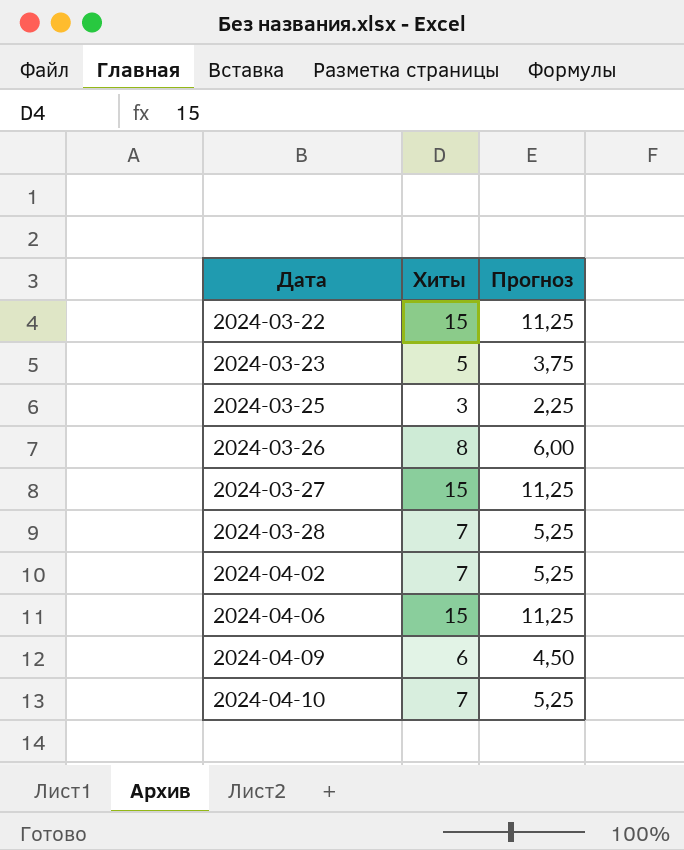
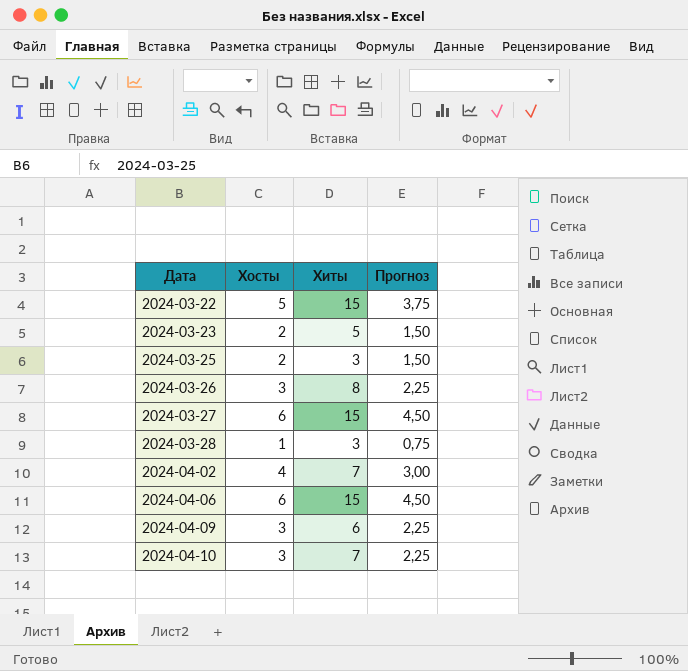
column Хосты | position: none -> 2
column Прогноз | formula: [Хиты] * 0,75 -> [Хосты] * 0,75
2024-03-28 | Хиты: 7 -> 3

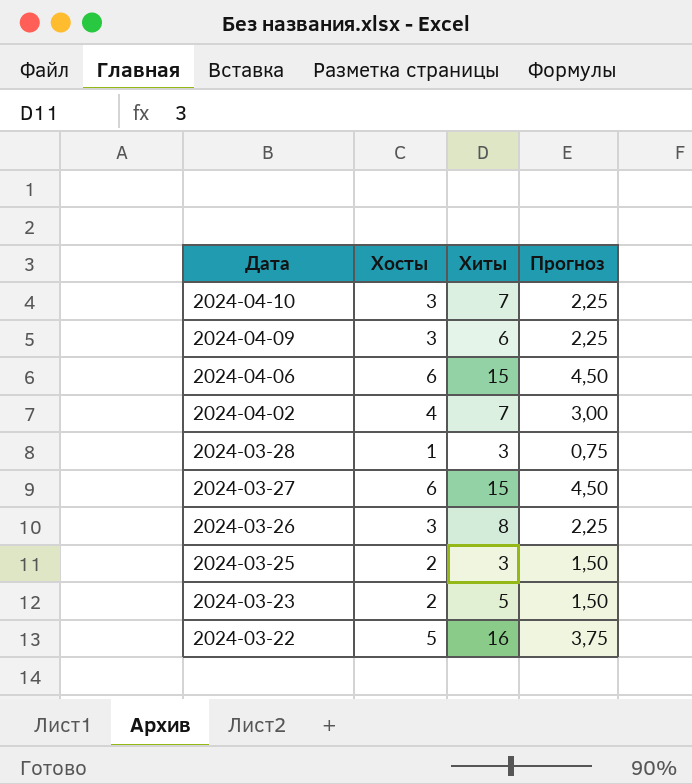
row order: Дата ascending -> Дата descending
2024-03-22 | Хиты: 15 -> 16

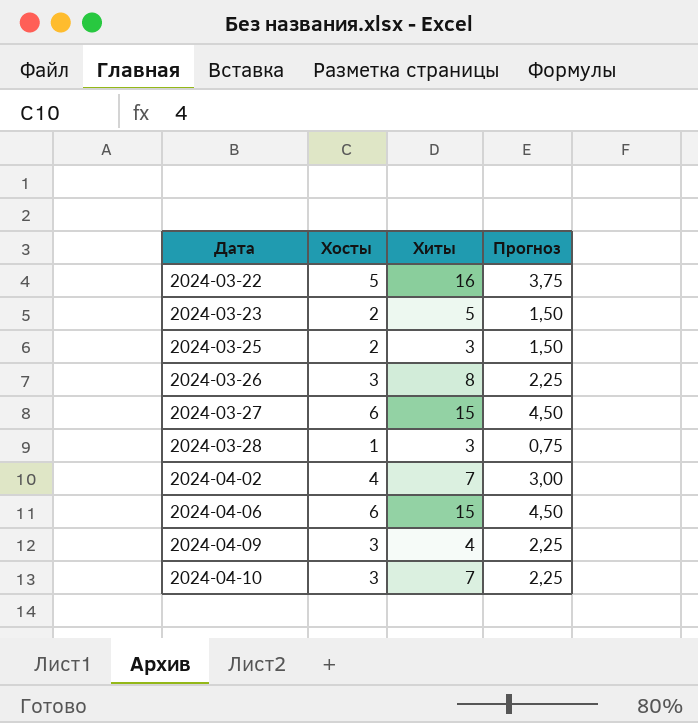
row order: Дата descending -> Дата ascending
2024-04-09 | Хиты: 6 -> 4

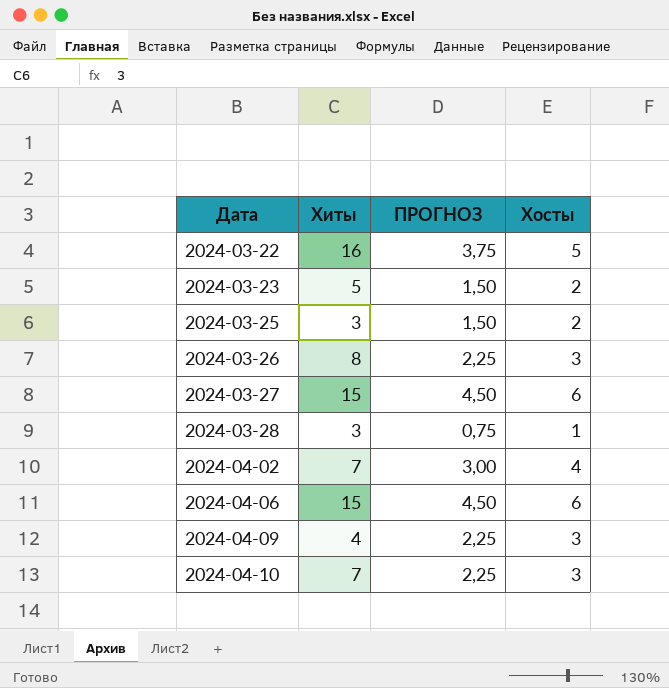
column name: Прогноз -> ПРОГНОЗ
column Хосты | position: 2 -> 4

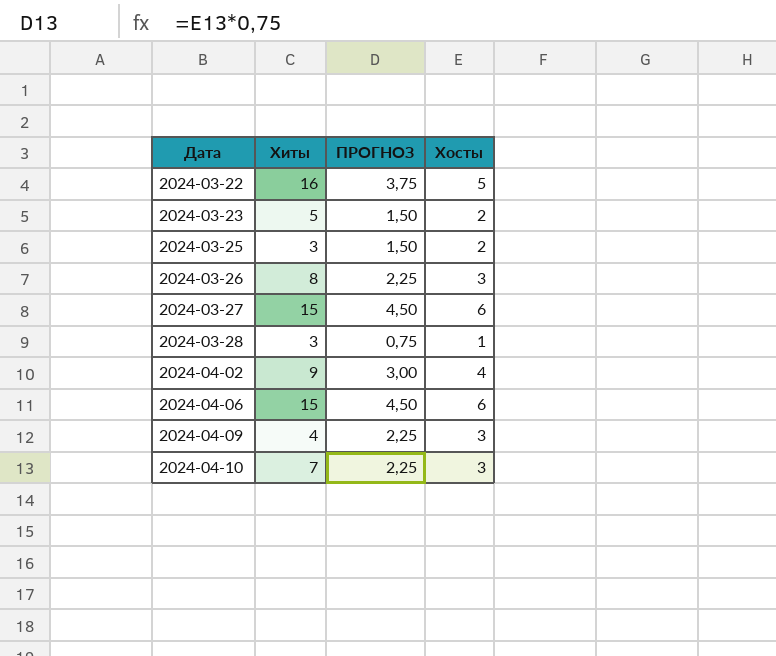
2024-04-02 | Хиты: 7 -> 9

